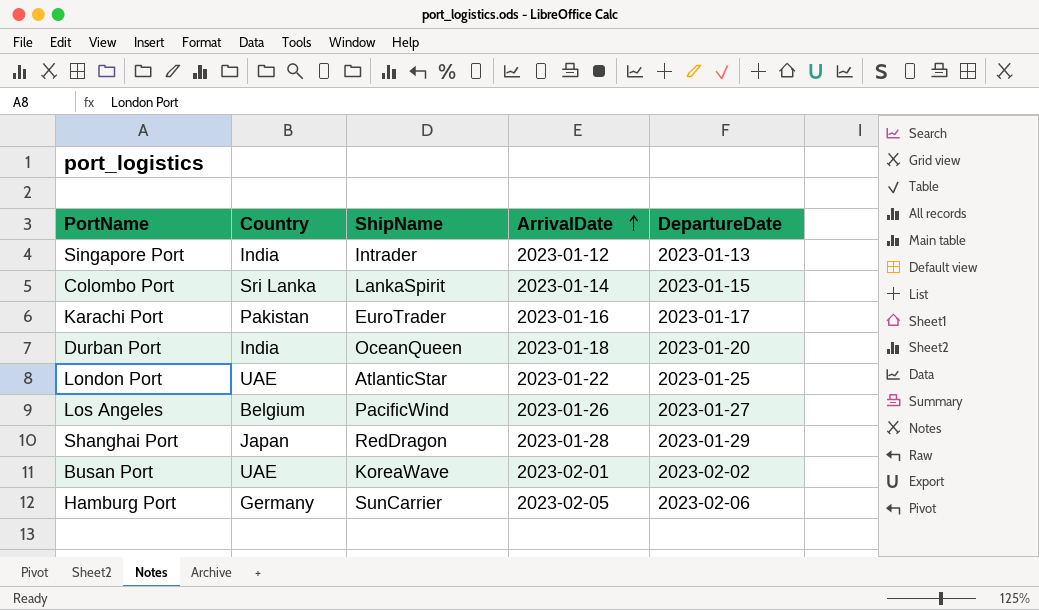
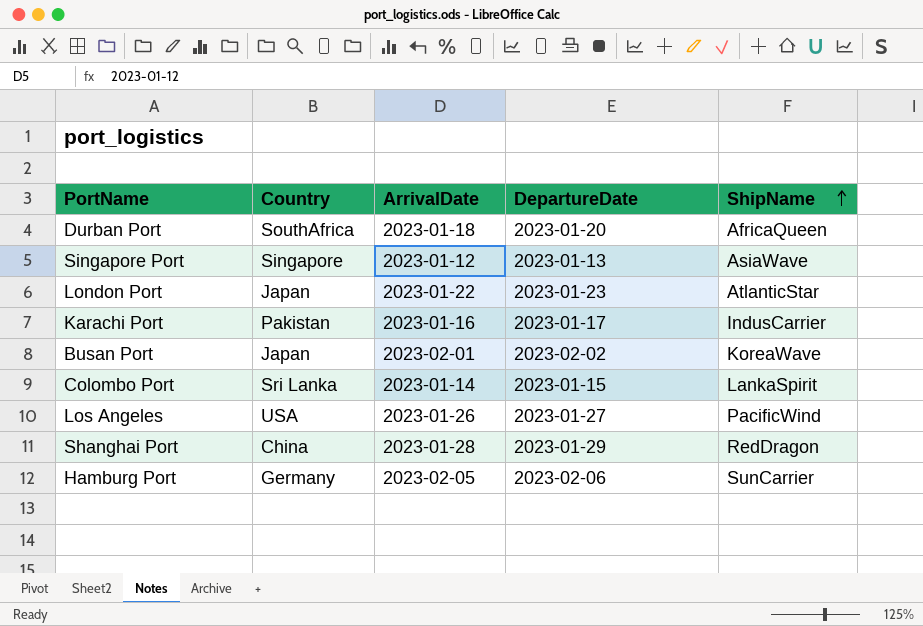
row order: ArrivalDate ascending -> ShipName ascending
column ShipName | position: 3 -> 5
Durban Port | Country: India -> SouthAfrica
Durban Port | ShipName: OceanQueen -> AfricaQueen
Singapore Port | Country: India -> Singapore
Singapore Port | ShipName: Intrader -> AsiaWave
London Port | Country: UAE -> Japan
London Port | DepartureDate: 2023-01-25 -> 2023-01-23
Karachi Port | ShipName: EuroTrader -> IndusCarrier
Busan Port | Country: UAE -> Japan
Los Angeles | Country: Belgium -> USA
Shanghai Port | Country: Japan -> China

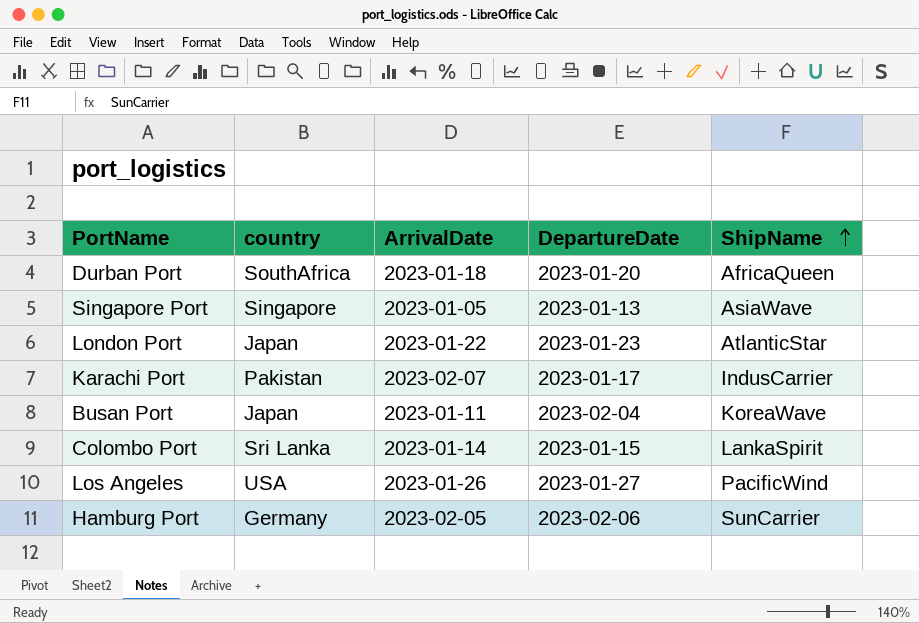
column name: Country -> country
row Shanghai Port: China | 2023-01-28 | 2023-01-29 | RedDragon -> none
Singapore Port | ArrivalDate: 2023-01-12 -> 2023-01-05
Karachi Port | ArrivalDate: 2023-01-16 -> 2023-02-07
Busan Port | ArrivalDate: 2023-02-01 -> 2023-01-11
Busan Port | DepartureDate: 2023-02-02 -> 2023-02-04

